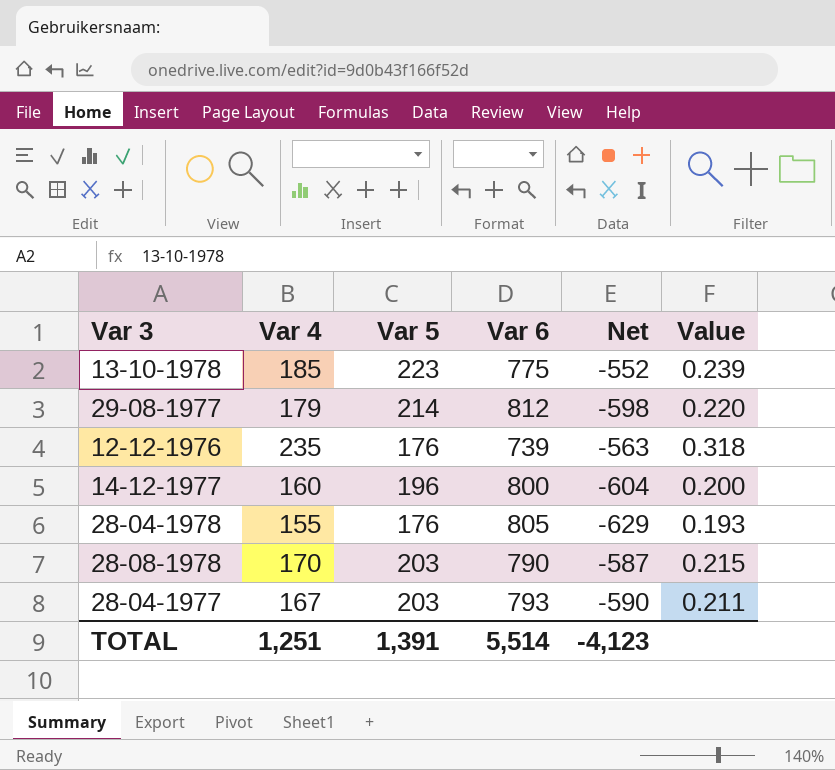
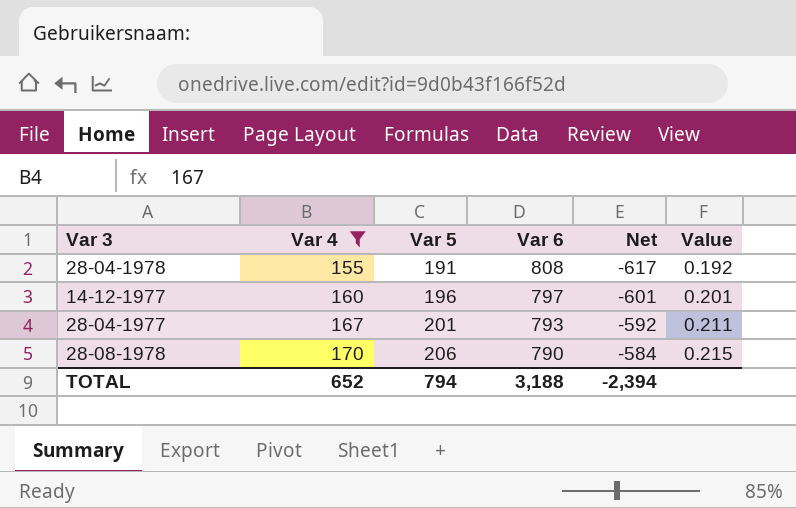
filter: none -> Var 4 <= 170
row order: none -> Var 4 ascending
28-04-1978 | Var 5: 176 -> 191
28-04-1978 | Var 6: 805 -> 808
28-04-1978 | Net: -629 -> -617
28-04-1978 | Value: 0.193 -> 0.192
14-12-1977 | Var 6: 800 -> 797
14-12-1977 | Net: -604 -> -601
14-12-1977 | Value: 0.200 -> 0.201
28-04-1977 | Var 5: 203 -> 201
28-04-1977 | Net: -590 -> -592
28-08-1978 | Var 5: 203 -> 206
28-08-1978 | Net: -587 -> -584
TOTAL | Var 4: 1,251 -> 652
TOTAL | Var 5: 1,391 -> 794
TOTAL | Var 6: 5,514 -> 3,188
TOTAL | Net: -4,123 -> -2,394

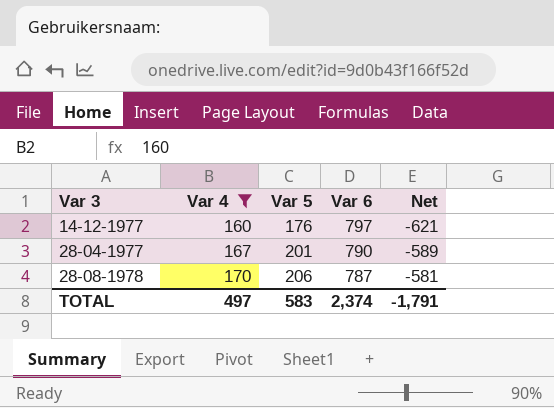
column Value | formula: [Var 4] / [Var 6] -> none
row 28-04-1978: 155 | 191 | 808 | -617 | 0.192 -> none
14-12-1977 | Var 5: 196 -> 176
14-12-1977 | Net: -601 -> -621
28-04-1977 | Var 6: 793 -> 790
28-04-1977 | Net: -592 -> -589
28-08-1978 | Var 6: 790 -> 787
28-08-1978 | Net: -584 -> -581
TOTAL | Var 4: 652 -> 497
TOTAL | Var 5: 794 -> 583
TOTAL | Var 6: 3,188 -> 2,374
TOTAL | Net: -2,394 -> -1,791

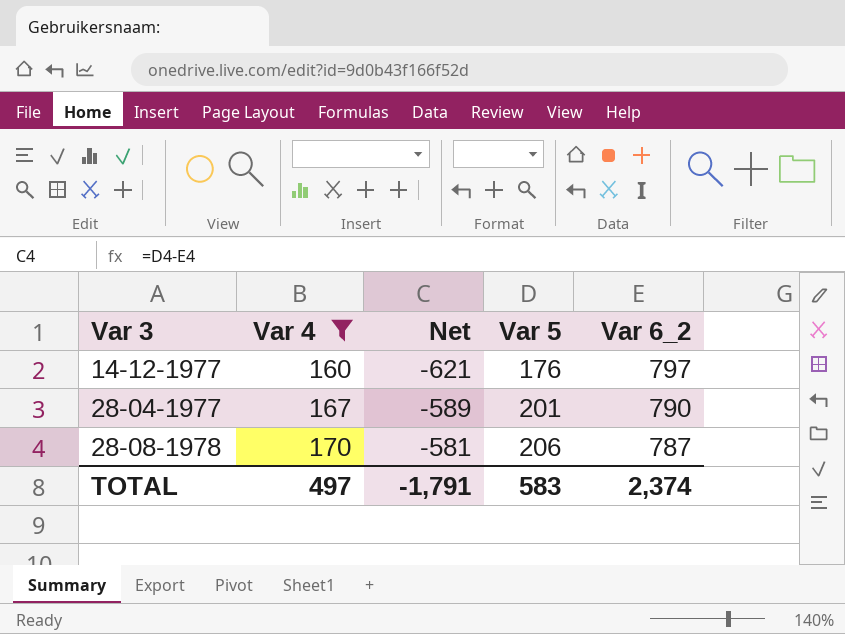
column Net | position: 5 -> 3
column name: Var 6 -> Var 6_2

